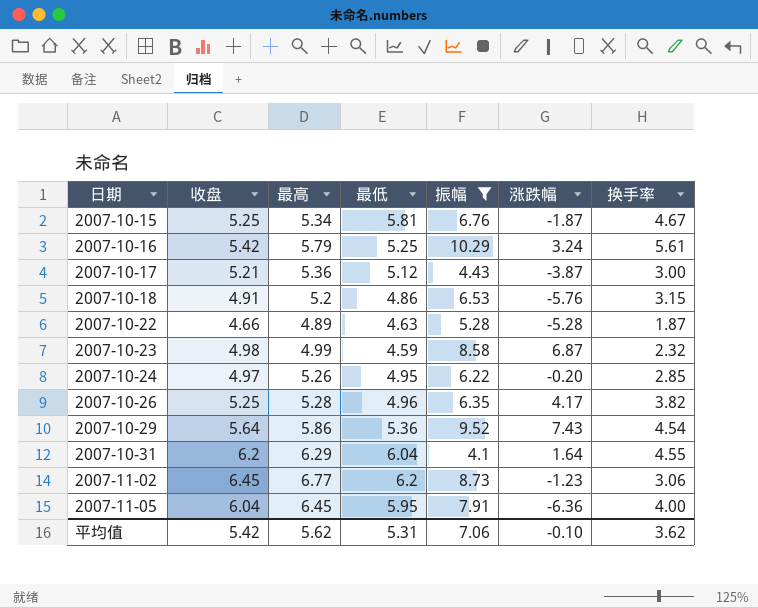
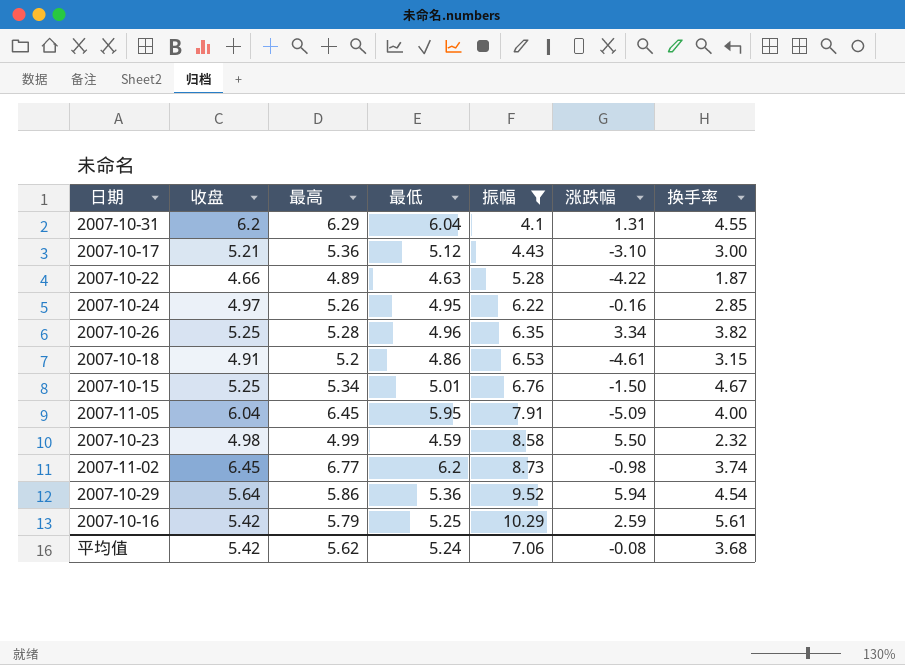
row order: 日期 ascending -> 振幅 ascending
2007-10-31 | 涨跌幅: 1.64 -> 1.31
2007-10-17 | 涨跌幅: -3.87 -> -3.10
2007-10-22 | 涨跌幅: -5.28 -> -4.22
2007-10-24 | 涨跌幅: -0.20 -> -0.16
2007-10-26 | 涨跌幅: 4.17 -> 3.34
2007-10-18 | 涨跌幅: -5.76 -> -4.61
2007-10-15 | 最低: 5.81 -> 5.01
2007-10-15 | 涨跌幅: -1.87 -> -1.50
2007-11-05 | 涨跌幅: -6.36 -> -5.09
2007-10-23 | 涨跌幅: 6.87 -> 5.50
2007-11-02 | 涨跌幅: -1.23 -> -0.98
2007-11-02 | 换手率: 3.06 -> 3.74
2007-10-29 | 涨跌幅: 7.43 -> 5.94
2007-10-16 | 涨跌幅: 3.24 -> 2.59
平均值 | 最低: 5.31 -> 5.24
平均值 | 涨跌幅: -0.10 -> -0.08
平均值 | 换手率: 3.62 -> 3.68

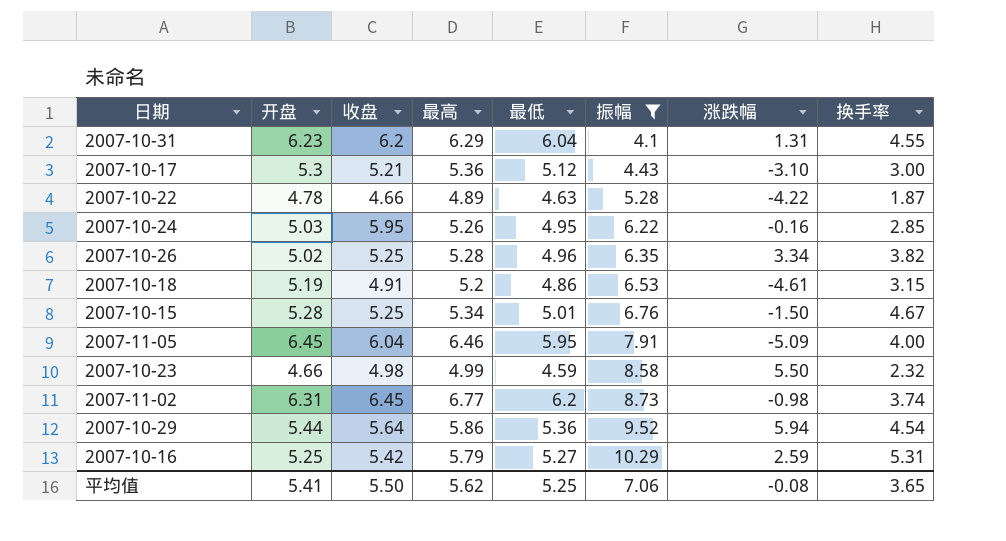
column 开盘 | position: none -> 2
2007-10-24 | 收盘: 4.97 -> 5.95
2007-11-05 | 最高: 6.45 -> 6.46
2007-10-16 | 最低: 5.25 -> 5.27
2007-10-16 | 换手率: 5.61 -> 5.31
平均值 | 收盘: 5.42 -> 5.50
平均值 | 最低: 5.24 -> 5.25
平均值 | 换手率: 3.68 -> 3.65

